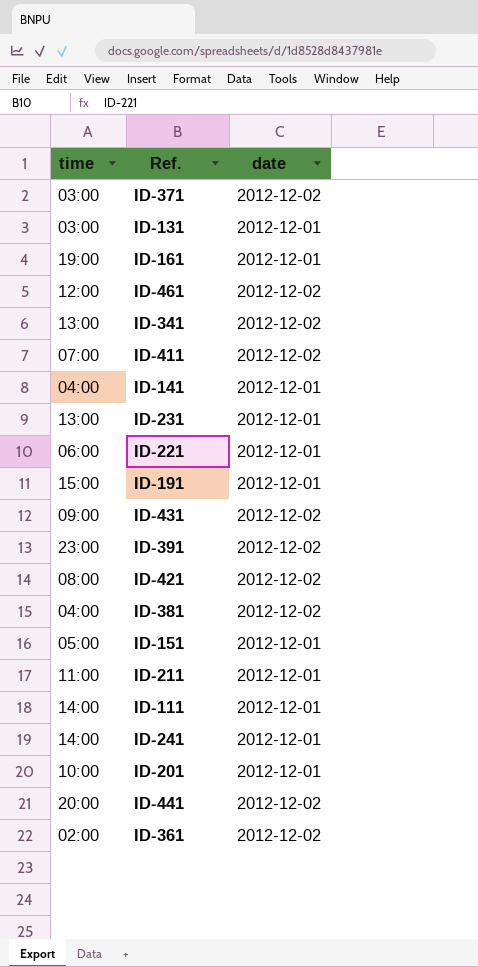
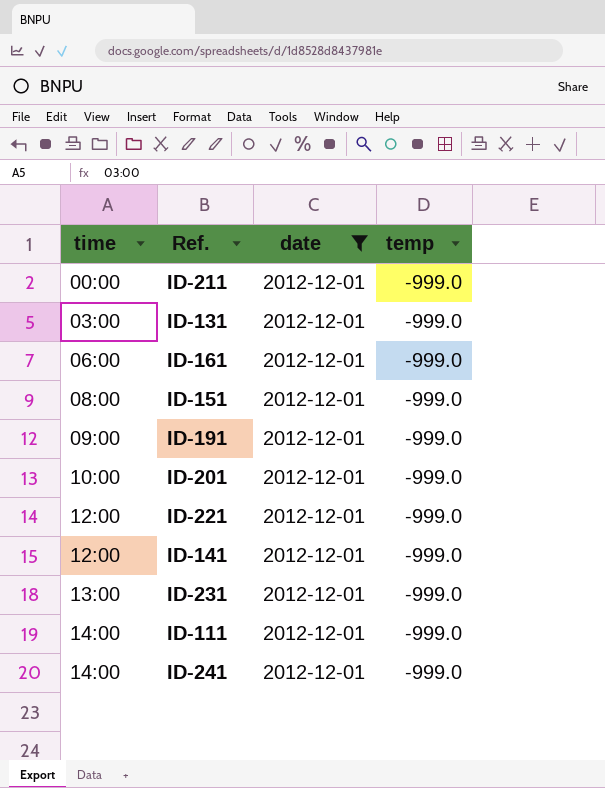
filter: none -> date = 2012-12-01
row order: none -> time ascending
column temp | position: none -> 4
ID-211 | time: 11:00 -> 00:00
ID-161 | time: 19:00 -> 06:00
ID-151 | time: 05:00 -> 08:00
ID-191 | time: 15:00 -> 09:00
ID-221 | time: 06:00 -> 12:00
ID-141 | time: 04:00 -> 12:00

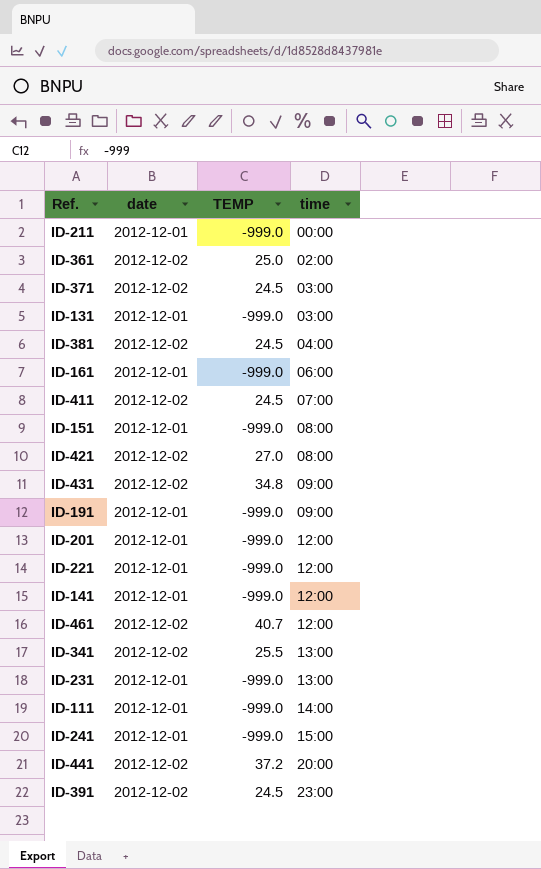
filter: date = 2012-12-01 -> none
column name: temp -> TEMP
column time | position: 1 -> 4
ID-201 | time: 10:00 -> 12:00
ID-241 | time: 14:00 -> 15:00

